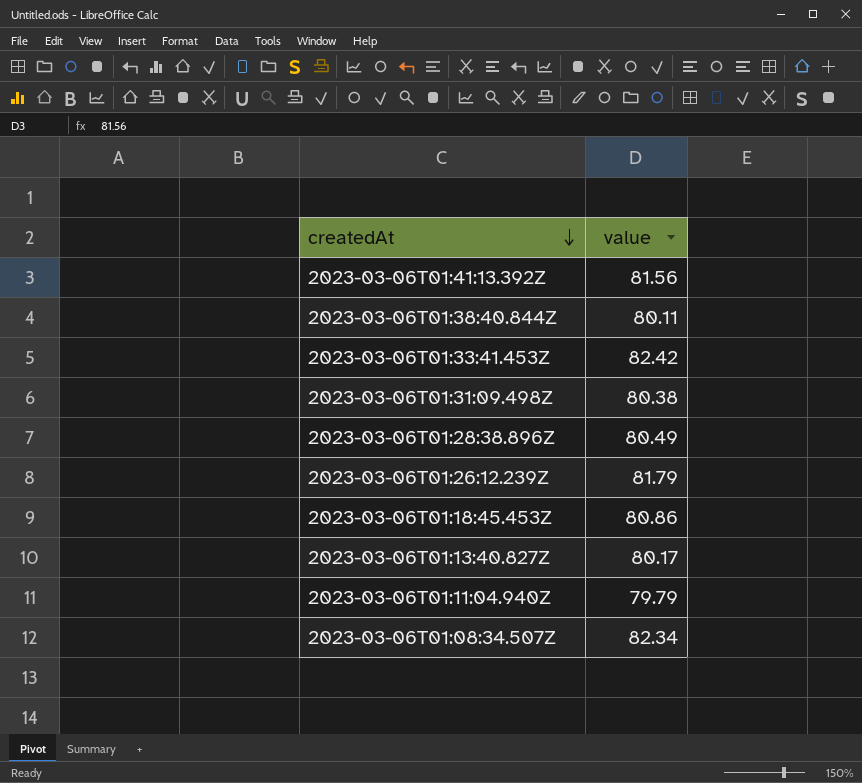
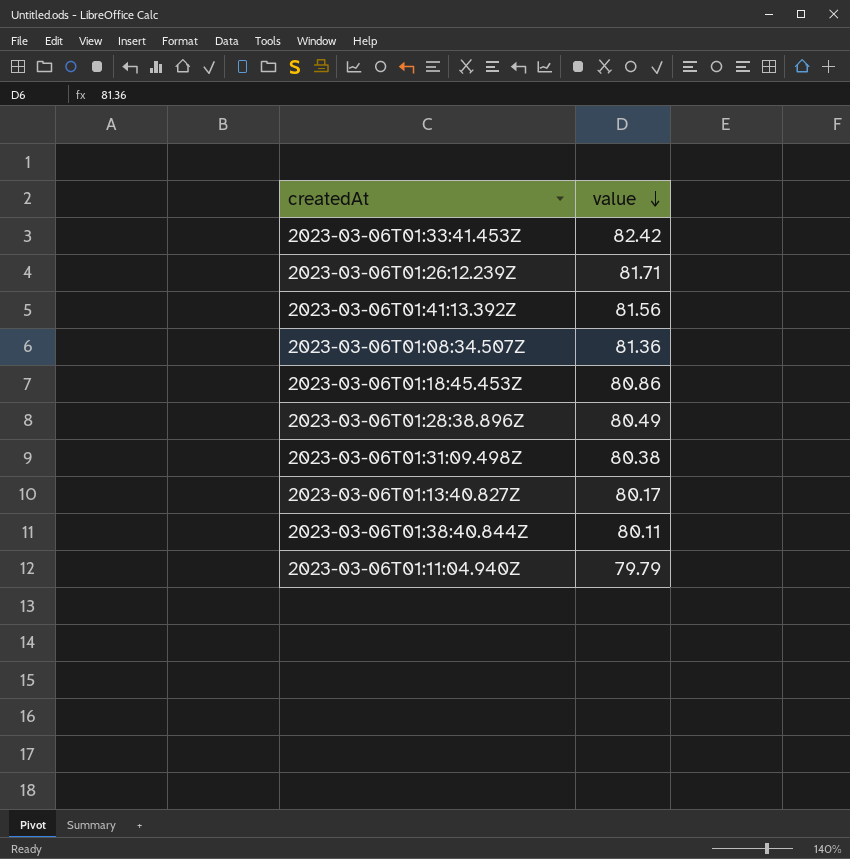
row order: createdAt descending -> value descending
2023-03-06T01:26:12.239Z | value: 81.79 -> 81.71
2023-03-06T01:08:34.507Z | value: 82.34 -> 81.36

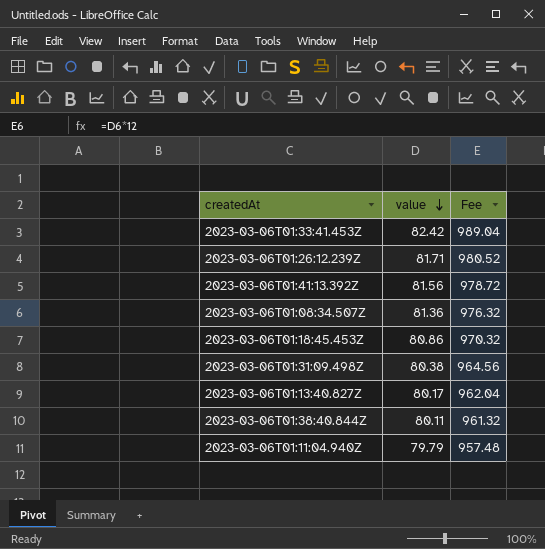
column Fee | formula: none -> [value] * 12
row 2023-03-06T01:28:38.896Z: 80.49 -> none

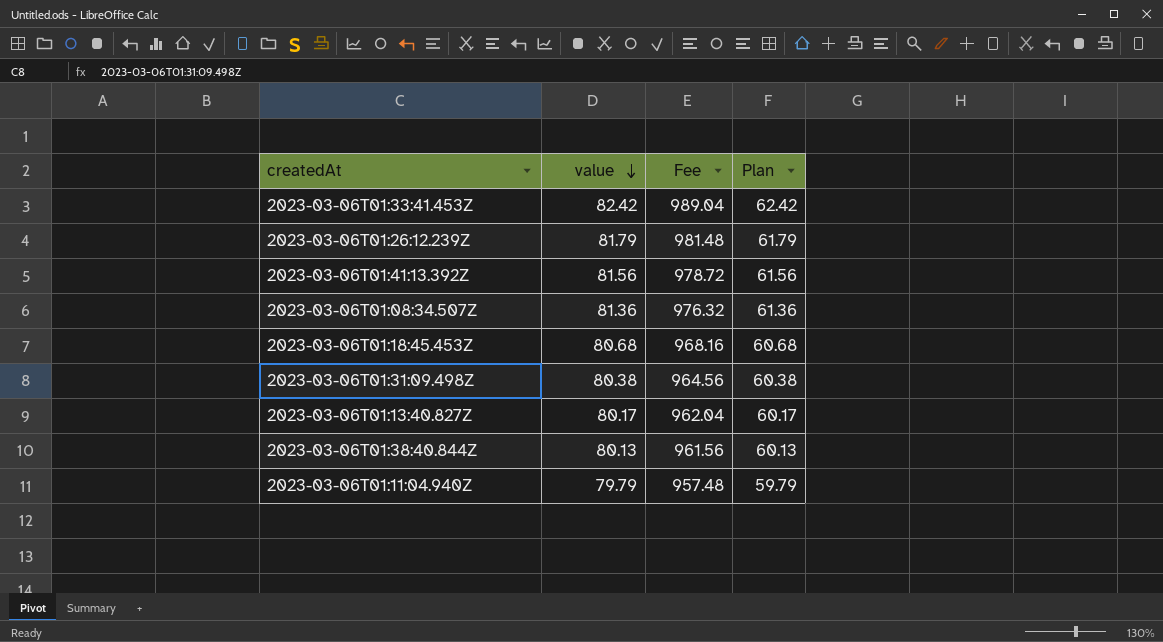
column Plan | formula: none -> [value] - 20
2023-03-06T01:26:12.239Z | value: 81.71 -> 81.79
2023-03-06T01:26:12.239Z | Fee: 980.52 -> 981.48
2023-03-06T01:18:45.453Z | value: 80.86 -> 80.68
2023-03-06T01:18:45.453Z | Fee: 970.32 -> 968.16
2023-03-06T01:38:40.844Z | value: 80.11 -> 80.13
2023-03-06T01:38:40.844Z | Fee: 961.32 -> 961.56

